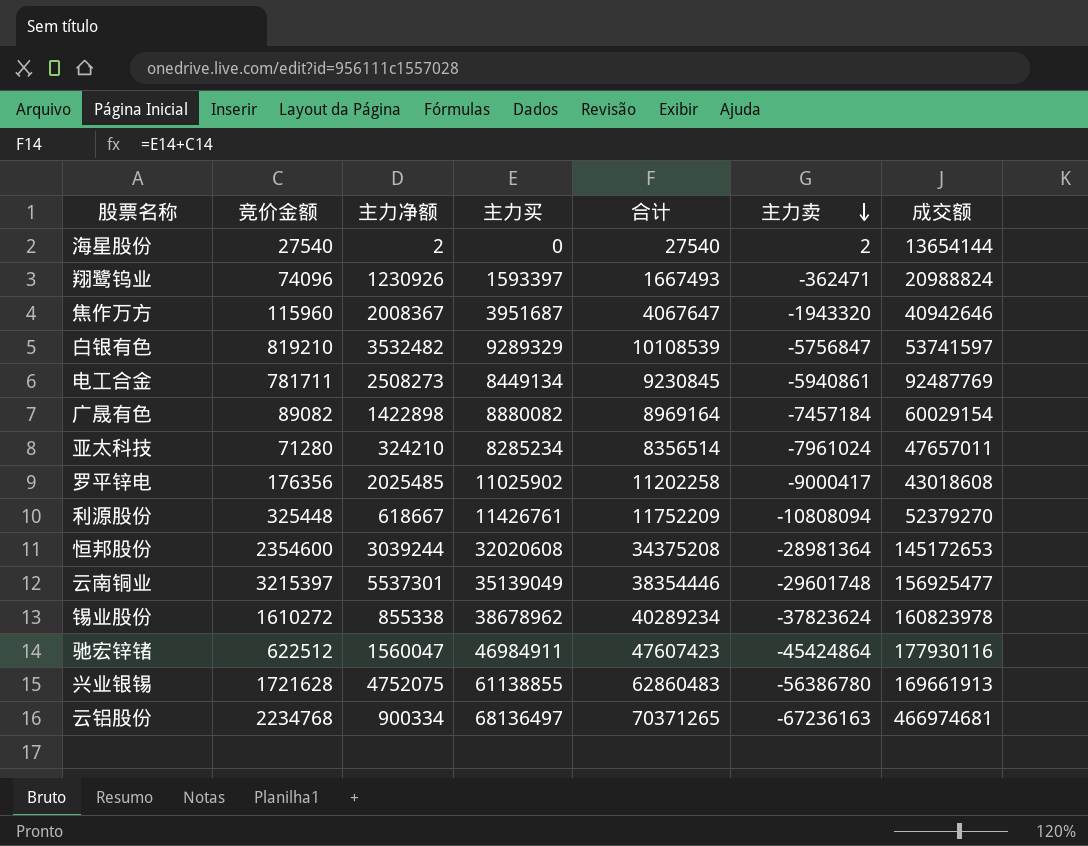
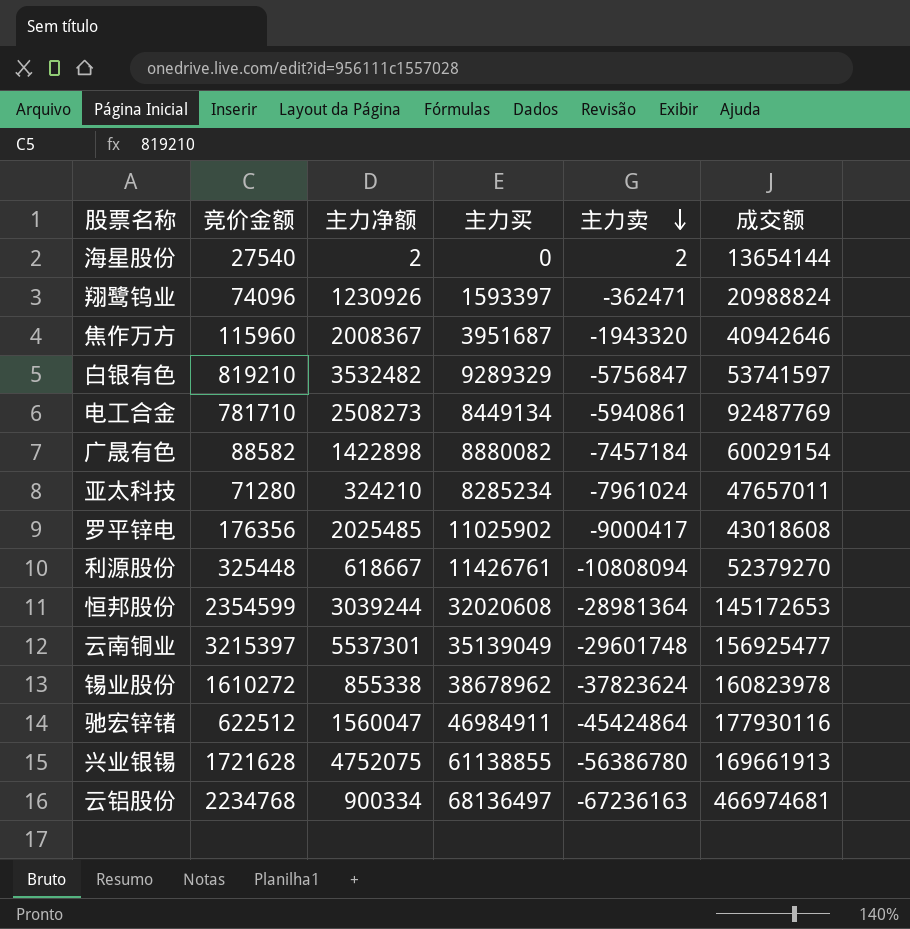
column 合计 | formula: [竞价金额] + [主力买] -> none
电工合金 | 竞价金额: 781711 -> 781710
广晟有色 | 竞价金额: 89082 -> 88582
恒邦股份 | 竞价金额: 2354600 -> 2354599

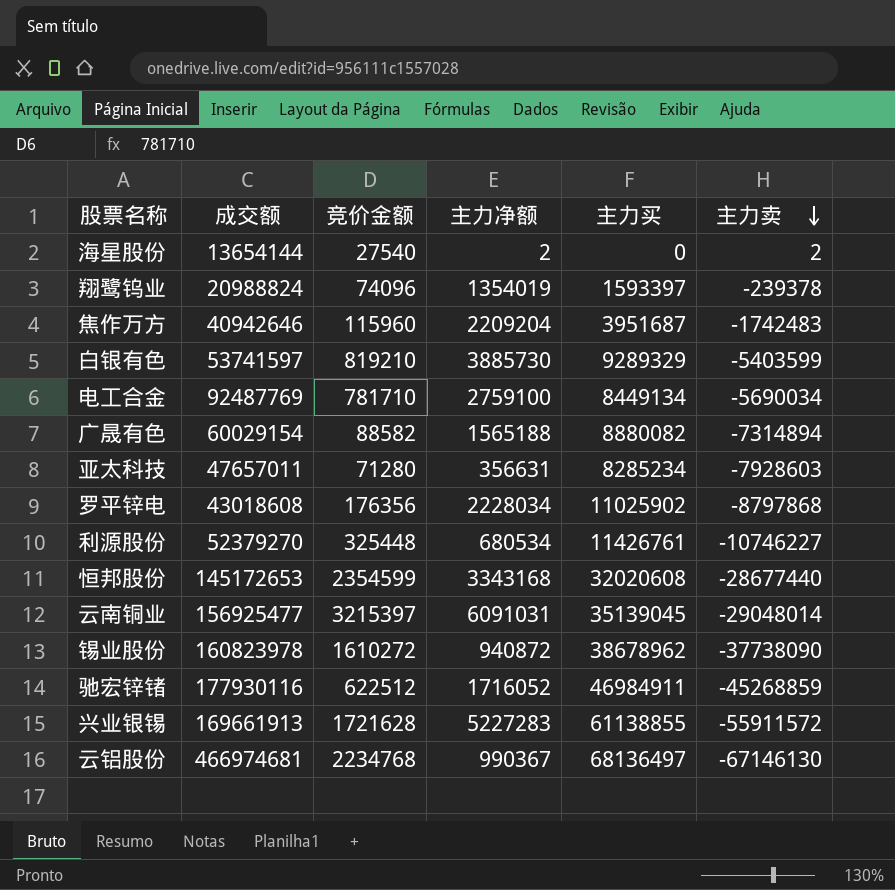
column 成交额 | position: 6 -> 2
翔鹭钨业 | 主力净额: 1230926 -> 1354019
翔鹭钨业 | 主力卖: -362471 -> -239378
焦作万方 | 主力净额: 2008367 -> 2209204
焦作万方 | 主力卖: -1943320 -> -1742483
白银有色 | 主力净额: 3532482 -> 3885730
白银有色 | 主力卖: -5756847 -> -5403599
电工合金 | 主力净额: 2508273 -> 2759100
电工合金 | 主力卖: -5940861 -> -5690034
广晟有色 | 主力净额: 1422898 -> 1565188
广晟有色 | 主力卖: -7457184 -> -7314894
亚太科技 | 主力净额: 324210 -> 356631
亚太科技 | 主力卖: -7961024 -> -7928603
罗平锌电 | 主力净额: 2025485 -> 2228034
罗平锌电 | 主力卖: -9000417 -> -8797868
利源股份 | 主力净额: 618667 -> 680534
利源股份 | 主力卖: -10808094 -> -10746227
恒邦股份 | 主力净额: 3039244 -> 3343168
恒邦股份 | 主力卖: -28981364 -> -28677440
云南铜业 | 主力净额: 5537301 -> 6091031
云南铜业 | 主力买: 35139049 -> 35139045
云南铜业 | 主力卖: -29601748 -> -29048014
锡业股份 | 主力净额: 855338 -> 940872
锡业股份 | 主力卖: -37823624 -> -37738090
驰宏锌锗 | 主力净额: 1560047 -> 1716052
驰宏锌锗 | 主力卖: -45424864 -> -45268859
兴业银锡 | 主力净额: 4752075 -> 5227283
兴业银锡 | 主力卖: -56386780 -> -55911572
云铝股份 | 主力净额: 900334 -> 990367
云铝股份 | 主力卖: -67236163 -> -67146130

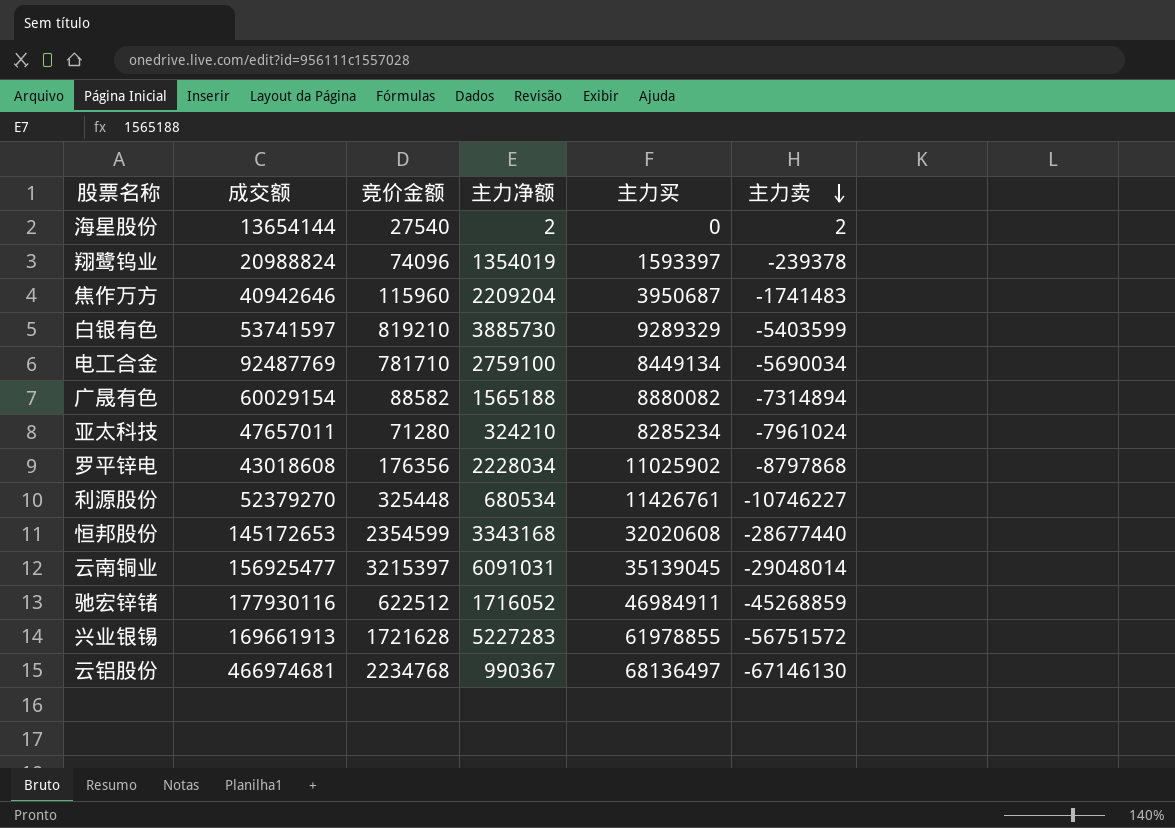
row 锡业股份: 160823978 | 1610272 | 940872 | 38678962 | -37738090 -> none
焦作万方 | 主力买: 3951687 -> 3950687
焦作万方 | 主力卖: -1742483 -> -1741483
亚太科技 | 主力净额: 356631 -> 324210
亚太科技 | 主力卖: -7928603 -> -7961024
兴业银锡 | 主力买: 61138855 -> 61978855
兴业银锡 | 主力卖: -55911572 -> -56751572

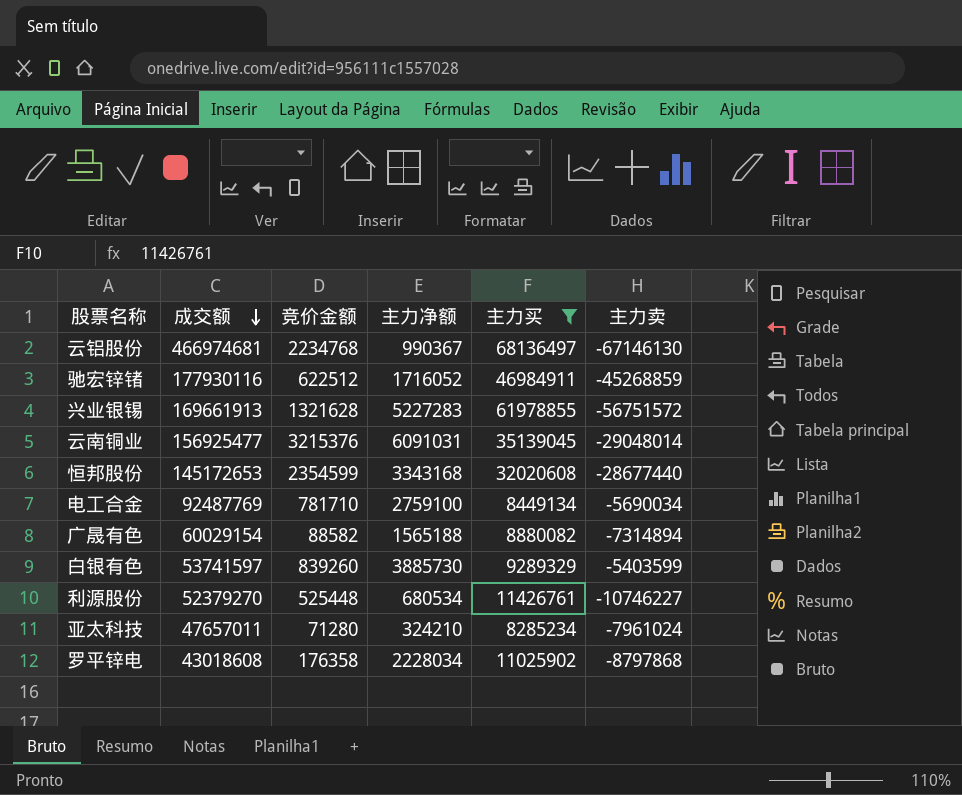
filter: none -> 主力买 >= 8285234
row order: 主力卖 descending -> 成交额 descending
兴业银锡 | 竞价金额: 1721628 -> 1321628
云南铜业 | 竞价金额: 3215397 -> 3215376
白银有色 | 竞价金额: 819210 -> 839260
利源股份 | 竞价金额: 325448 -> 525448
罗平锌电 | 竞价金额: 176356 -> 176358

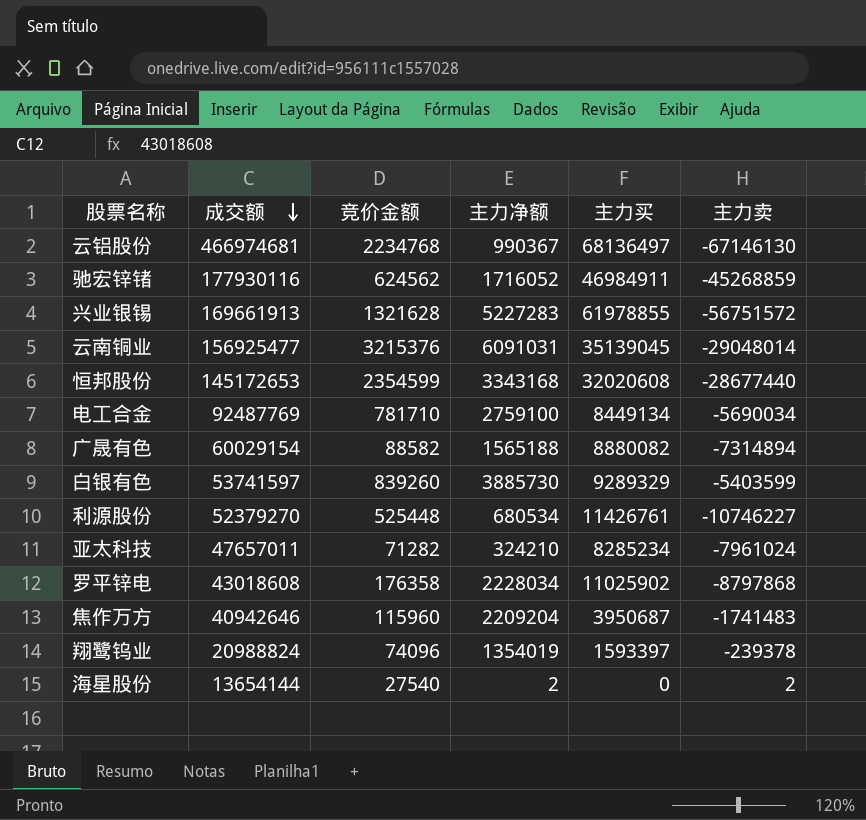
filter: 主力买 >= 8285234 -> none
驰宏锌锗 | 竞价金额: 622512 -> 624562
亚太科技 | 竞价金额: 71280 -> 71282

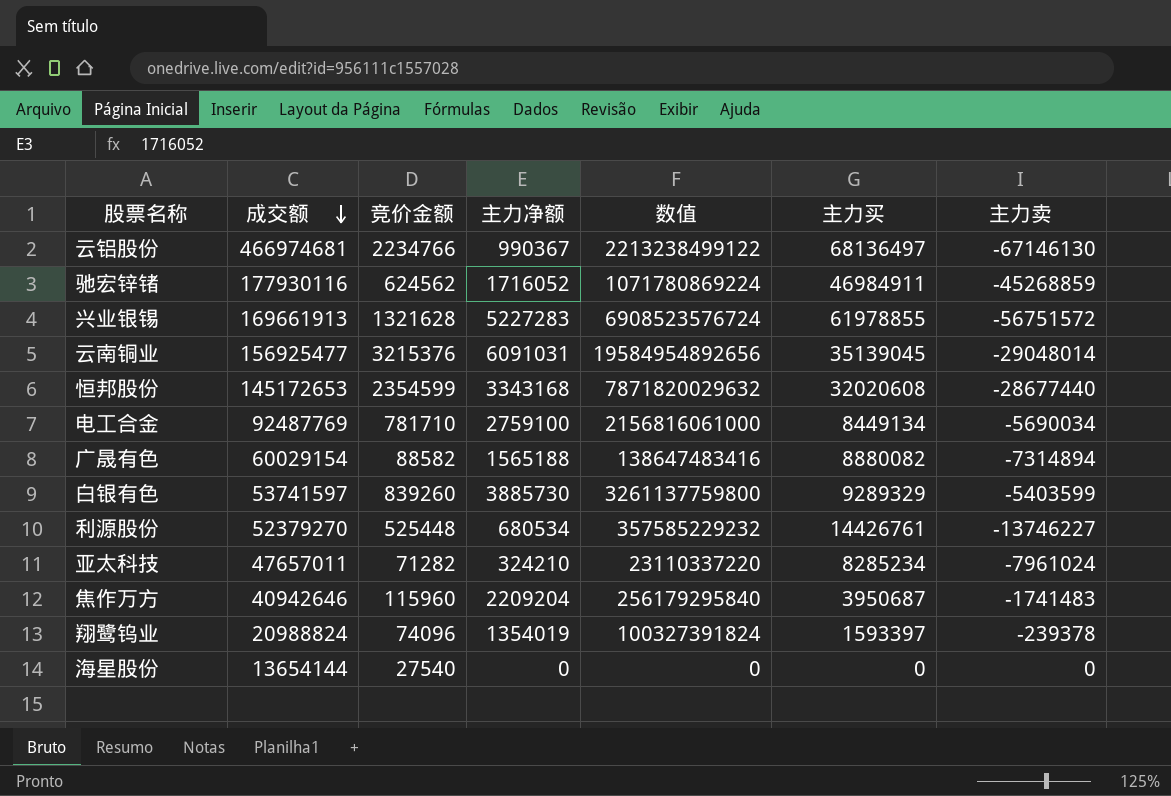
column 数值 | formula: none -> [竞价金额] * [主力净额]
row 罗平锌电: 43018608 | 176358 | 2228034 | 11025902 | -8797868 -> none
云铝股份 | 竞价金额: 2234768 -> 2234766
利源股份 | 主力买: 11426761 -> 14426761
利源股份 | 主力卖: -10746227 -> -13746227
海星股份 | 主力净额: 2 -> 0
海星股份 | 主力卖: 2 -> 0

